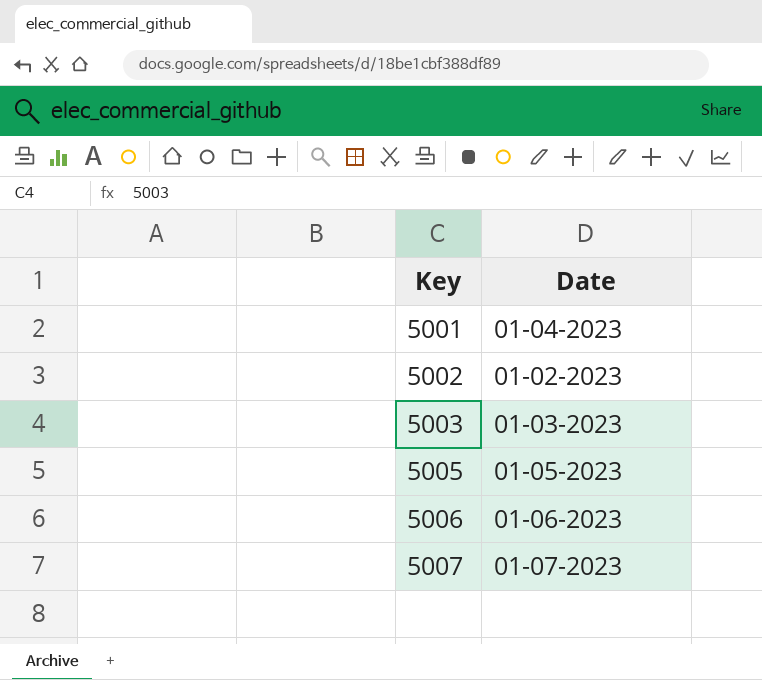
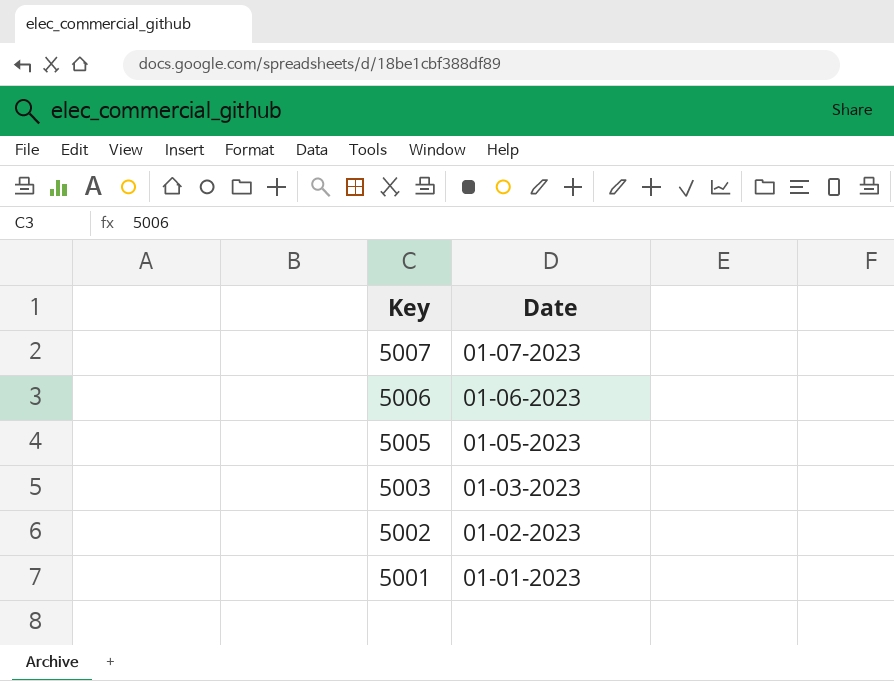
row order: Key ascending -> Key descending
5001 | Date: 01-04-2023 -> 01-01-2023

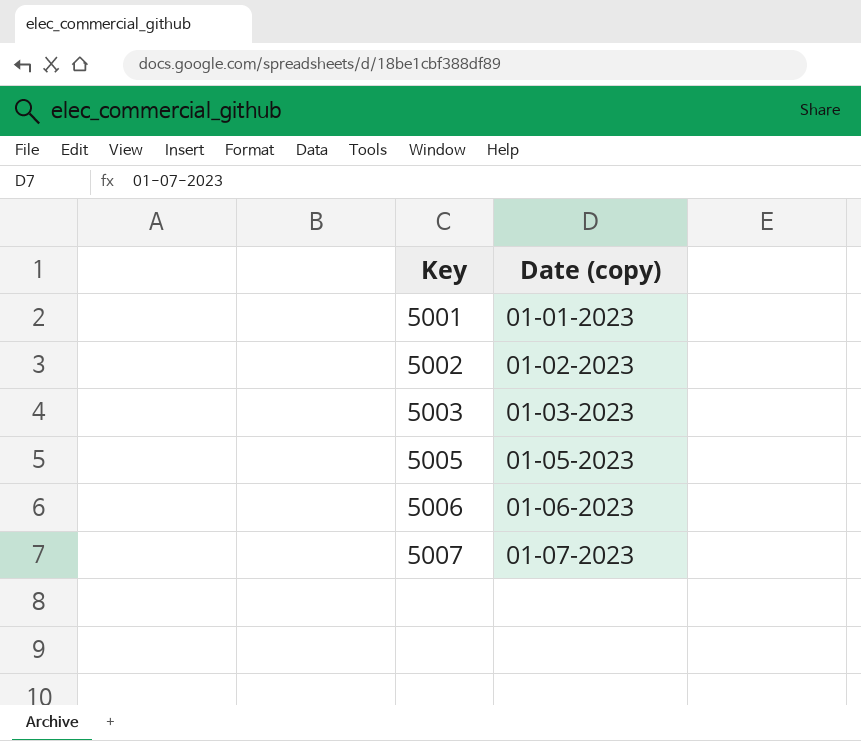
row order: Key descending -> Key ascending
column name: Date -> Date (copy)

